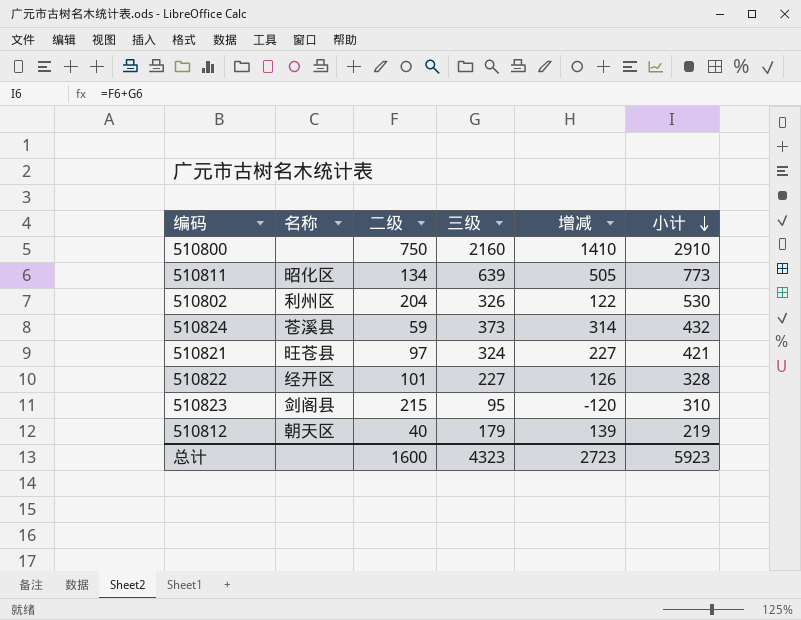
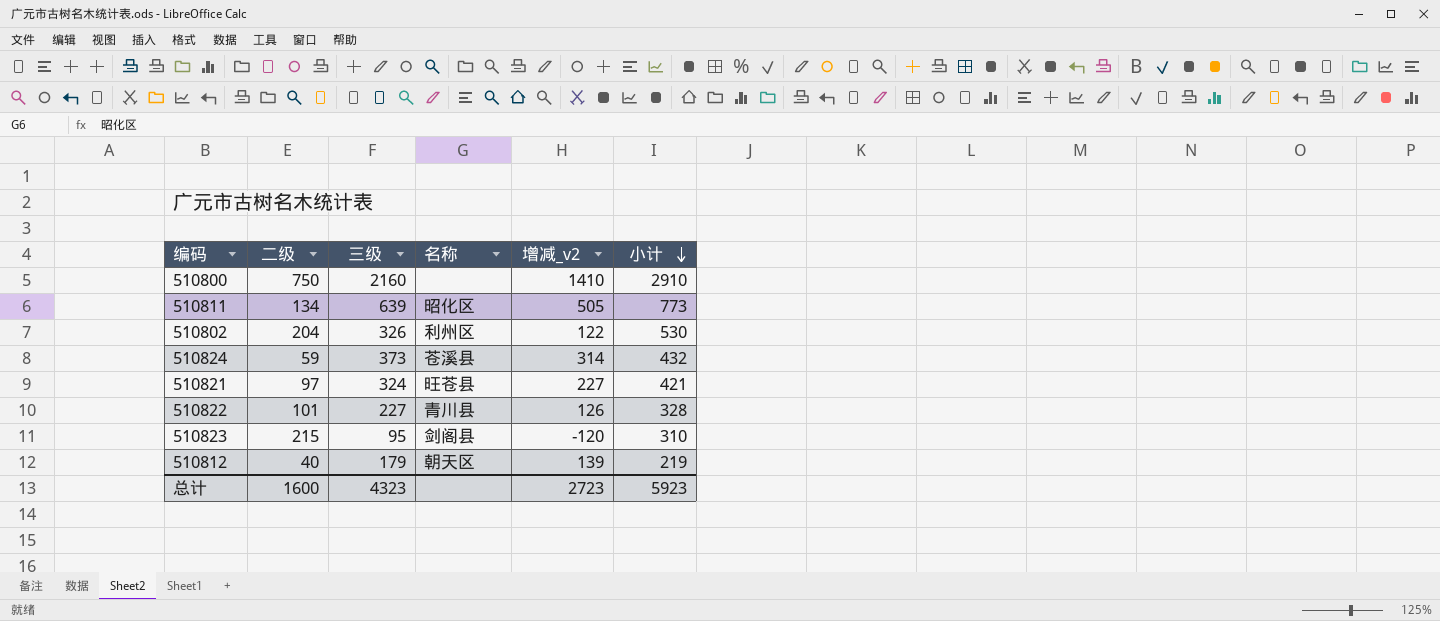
column 名称 | position: 2 -> 4
column name: 增减 -> 增减_v2
510822 | 名称: 经开区 -> 青川县

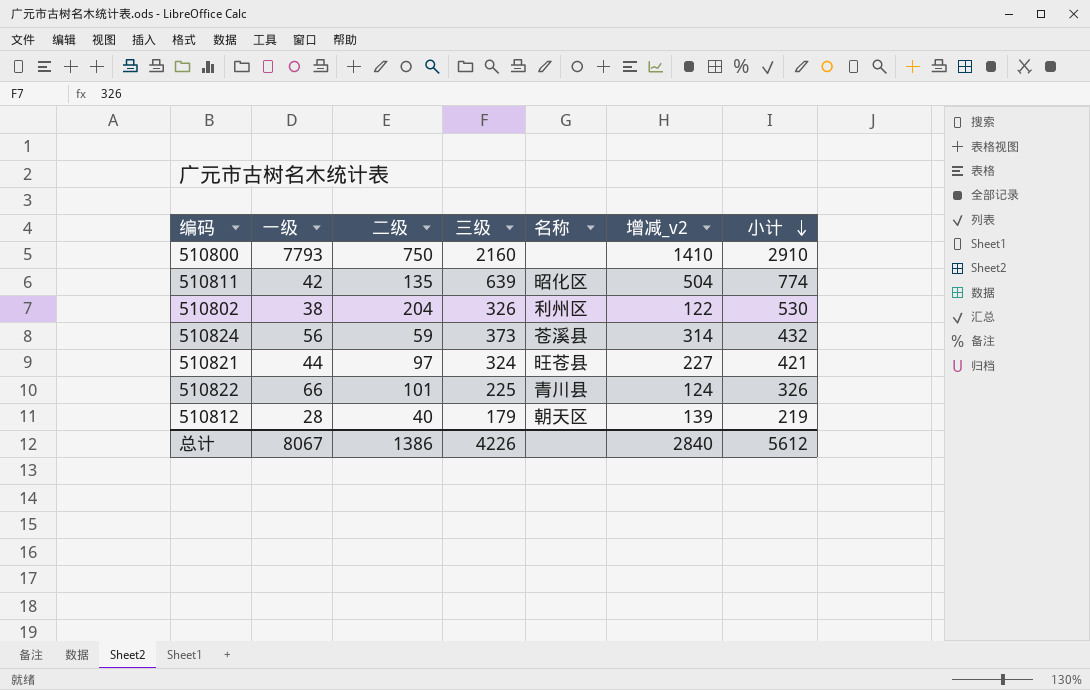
column 一级 | position: none -> 2
row 510823: 215 | 95 | 剑阁县 | -120 | 310 -> none
510811 | 二级: 134 -> 135
510811 | 增减_v2: 505 -> 504
510811 | 小计: 773 -> 774
510822 | 三级: 227 -> 225
510822 | 增减_v2: 126 -> 124
510822 | 小计: 328 -> 326
总计 | 二级: 1600 -> 1386
总计 | 三级: 4323 -> 4226
总计 | 增减_v2: 2723 -> 2840
总计 | 小计: 5923 -> 5612

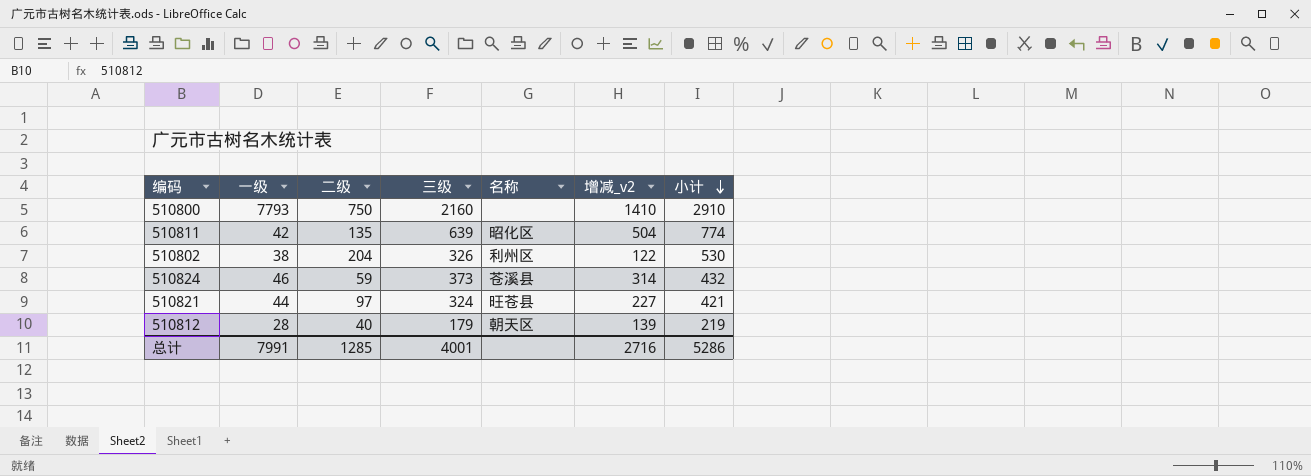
row 510822: 66 | 101 | 225 | 青川县 | 124 | 326 -> none
510824 | 一级: 56 -> 46
总计 | 一级: 8067 -> 7991
总计 | 二级: 1386 -> 1285
总计 | 三级: 4226 -> 4001
总计 | 增减_v2: 2840 -> 2716
总计 | 小计: 5612 -> 5286

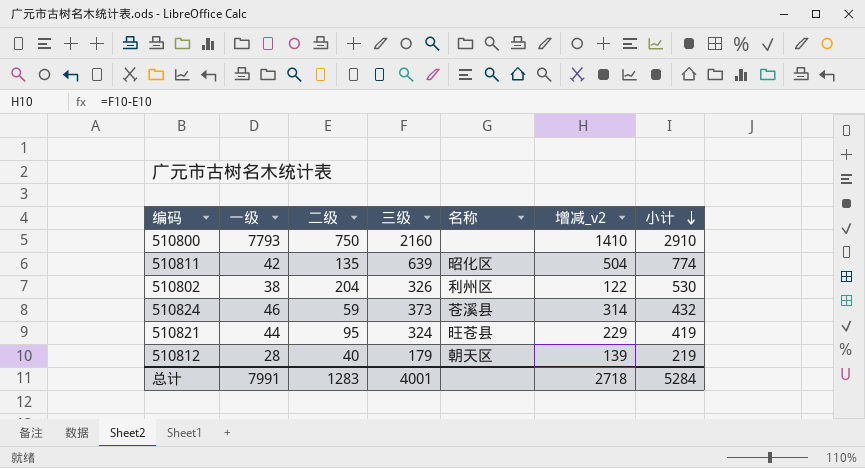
510821 | 二级: 97 -> 95
510821 | 增减_v2: 227 -> 229
510821 | 小计: 421 -> 419
总计 | 二级: 1285 -> 1283
总计 | 增减_v2: 2716 -> 2718
总计 | 小计: 5286 -> 5284

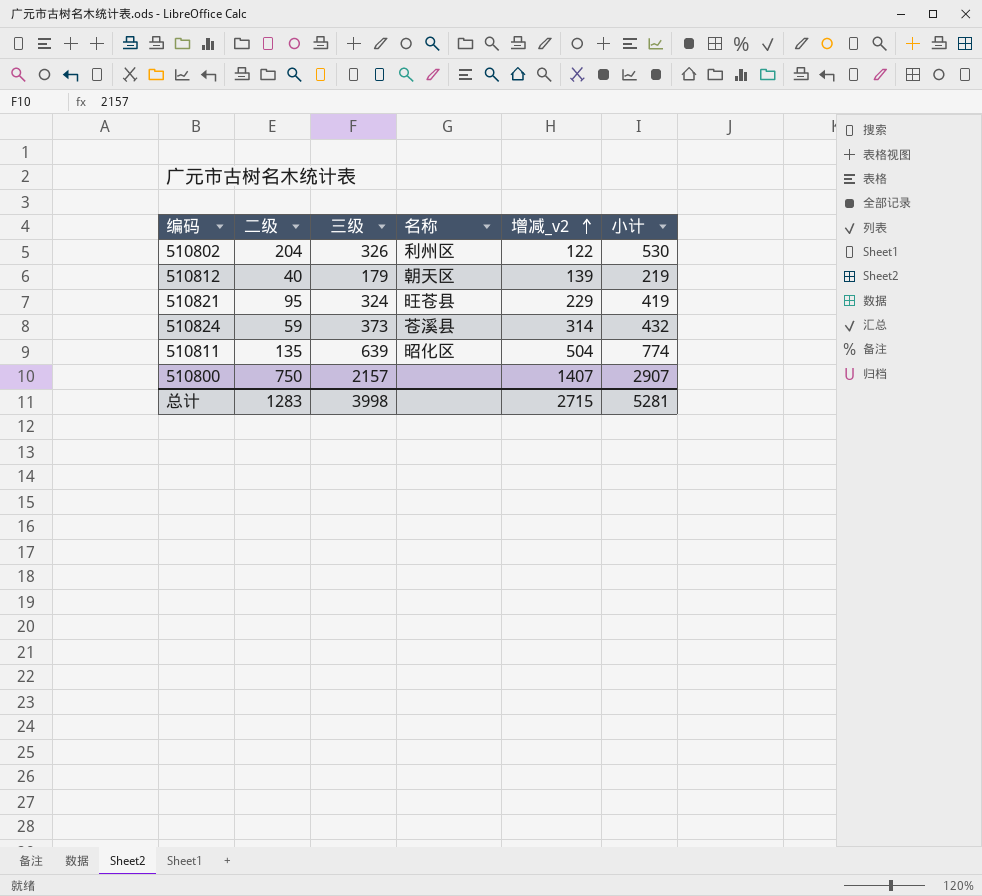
row order: 小计 descending -> 增减_v2 ascending
column 一级 | position: 2 -> none
510800 | 三级: 2160 -> 2157
510800 | 增减_v2: 1410 -> 1407
510800 | 小计: 2910 -> 2907
总计 | 三级: 4001 -> 3998
总计 | 增减_v2: 2718 -> 2715
总计 | 小计: 5284 -> 5281

